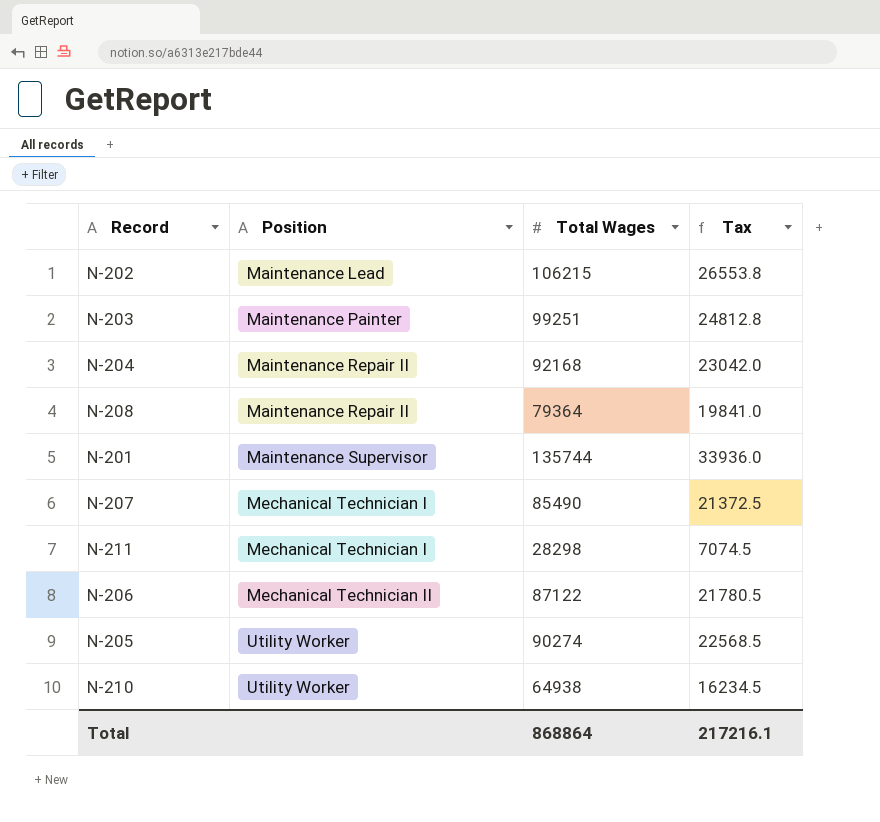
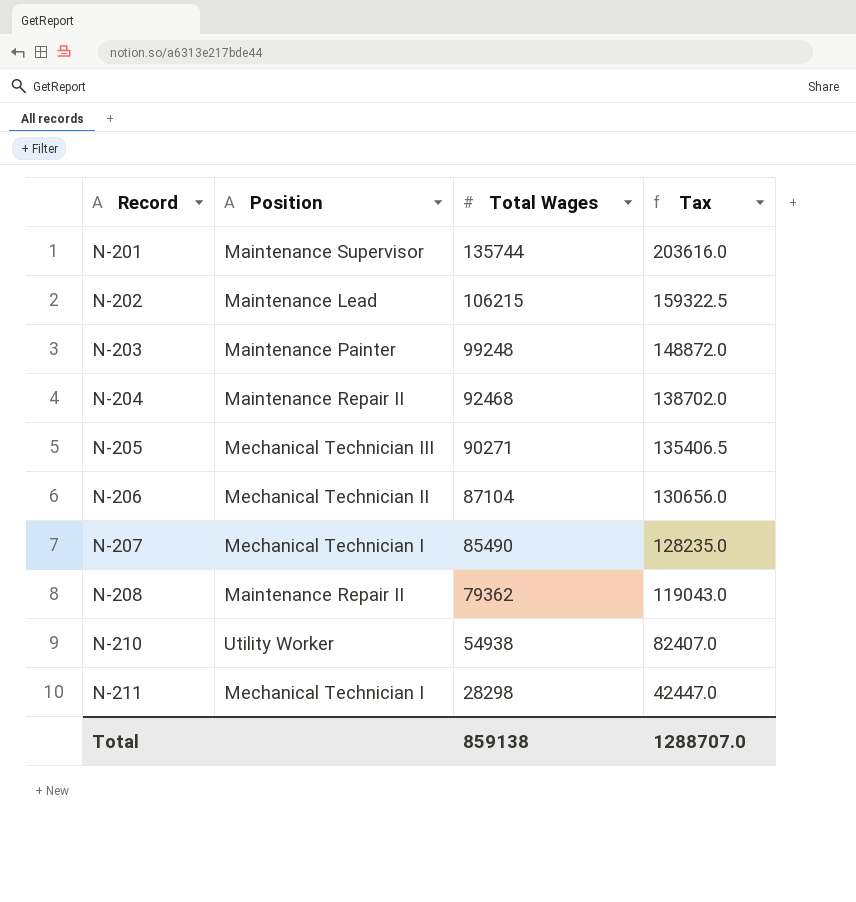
row order: Position ascending -> Record ascending
column Tax | formula: [Total Wages] * 0.25 -> [Total Wages] * 1.5
N-203 | Total Wages: 99251 -> 99248
N-204 | Total Wages: 92168 -> 92468
N-205 | Position: Utility Worker -> Mechanical Technician III
N-205 | Total Wages: 90274 -> 90271
N-206 | Total Wages: 87122 -> 87104
N-208 | Total Wages: 79364 -> 79362
N-210 | Total Wages: 64938 -> 54938
Total | Total Wages: 868864 -> 859138
Total | Tax: 217216.1 -> 1288707.0

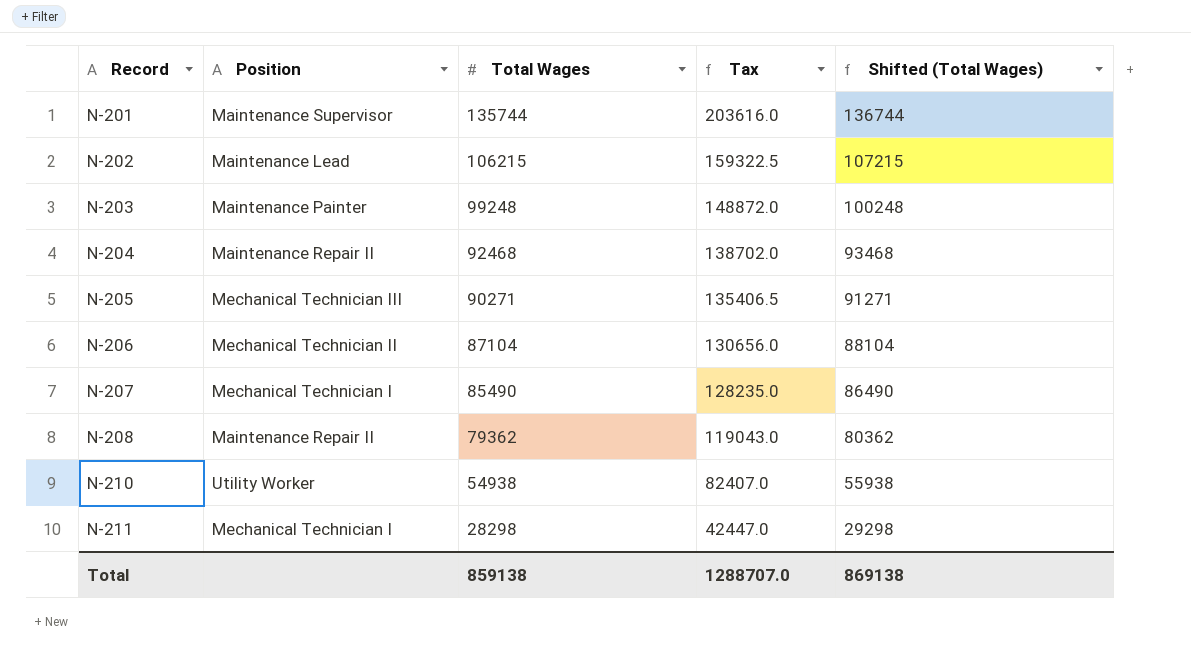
column Shifted (Total Wages) | formula: none -> [Total Wages] + 1000

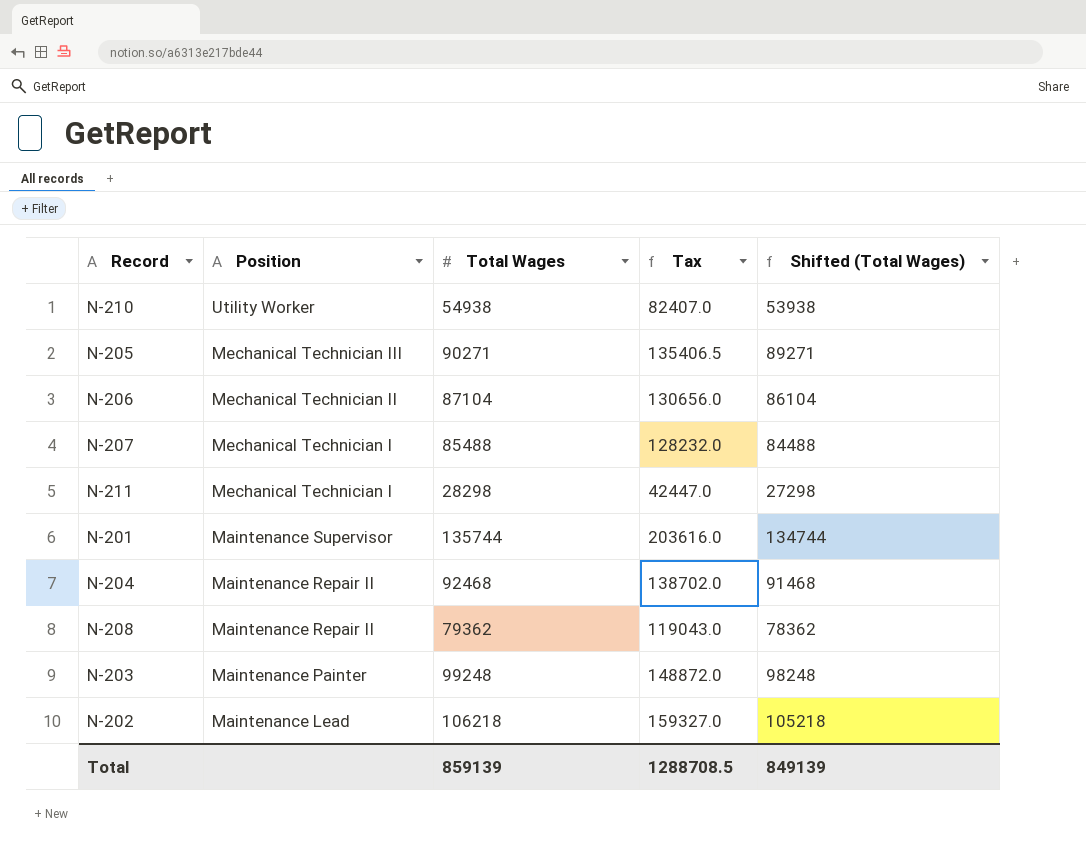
row order: Record ascending -> Position descending
column Shifted (Total Wages) | formula: [Total Wages] + 1000 -> [Total Wages] - 1000
N-207 | Total Wages: 85490 -> 85488
N-207 | Tax: 128235.0 -> 128232.0
N-202 | Total Wages: 106215 -> 106218
N-202 | Tax: 159322.5 -> 159327.0
Total | Total Wages: 859138 -> 859139
Total | Tax: 1288707.0 -> 1288708.5
Total | Shifted (Total Wages): 869138 -> 849139

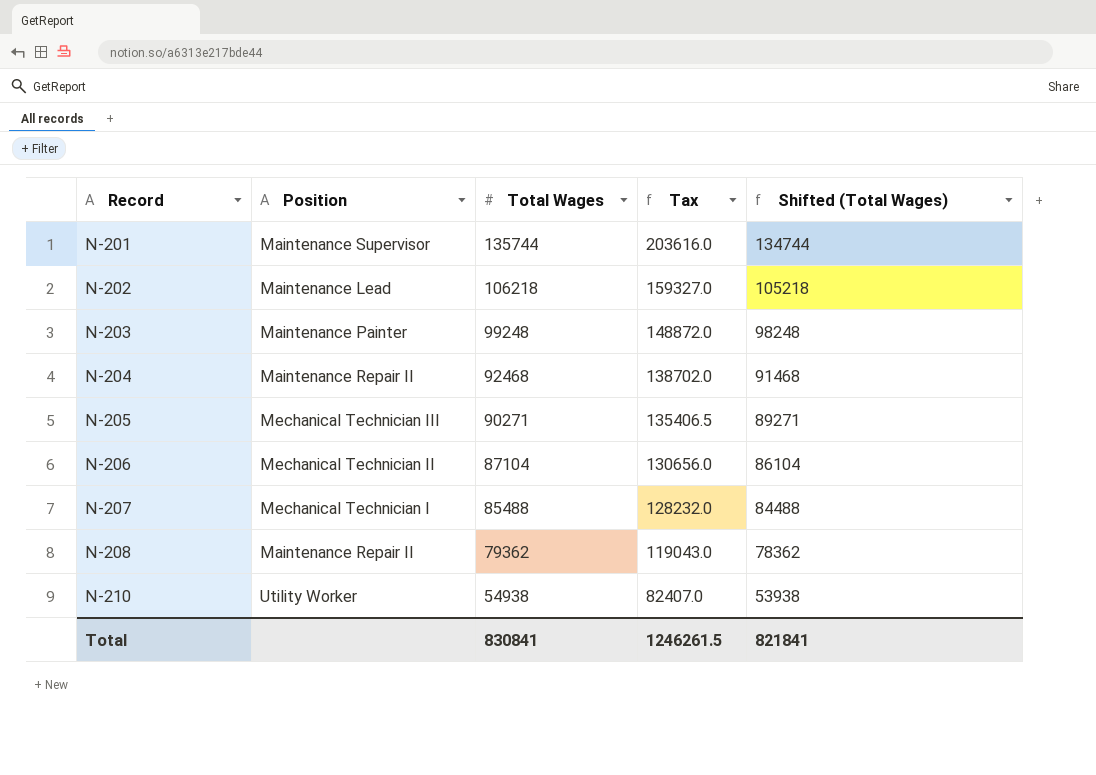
row order: Position descending -> Record ascending
row N-211: Mechanical Technician I | 28298 | 42447.0 | 27298 -> none
Total | Total Wages: 859139 -> 830841
Total | Tax: 1288708.5 -> 1246261.5
Total | Shifted (Total Wages): 849139 -> 821841

